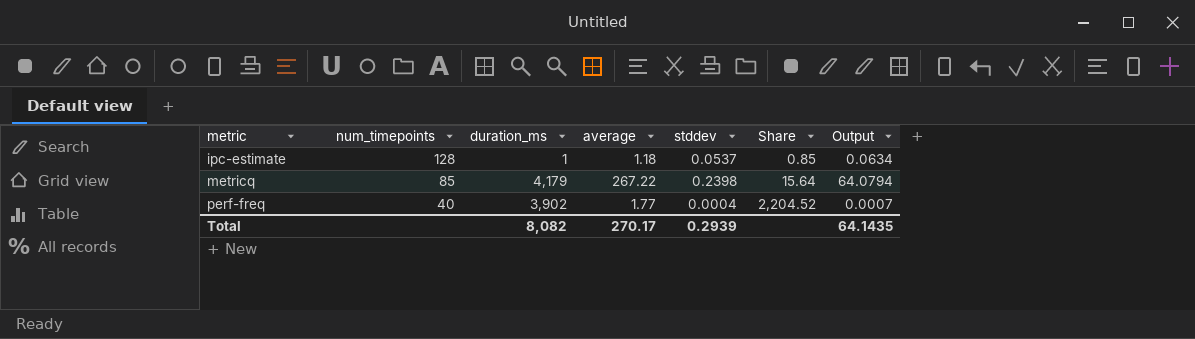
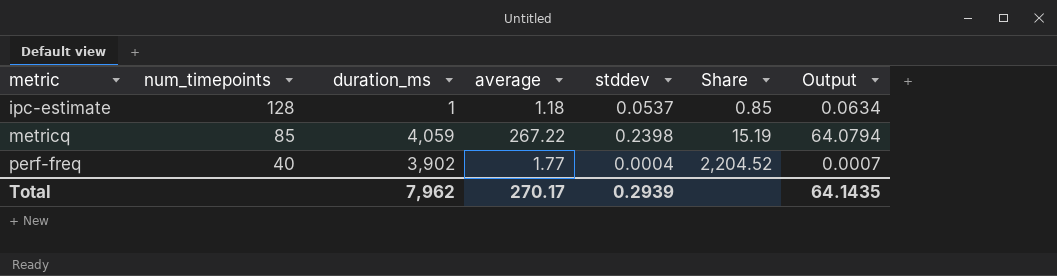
metricq | duration_ms: 4,179 -> 4,059
metricq | Share: 15.64 -> 15.19
Total | duration_ms: 8,082 -> 7,962

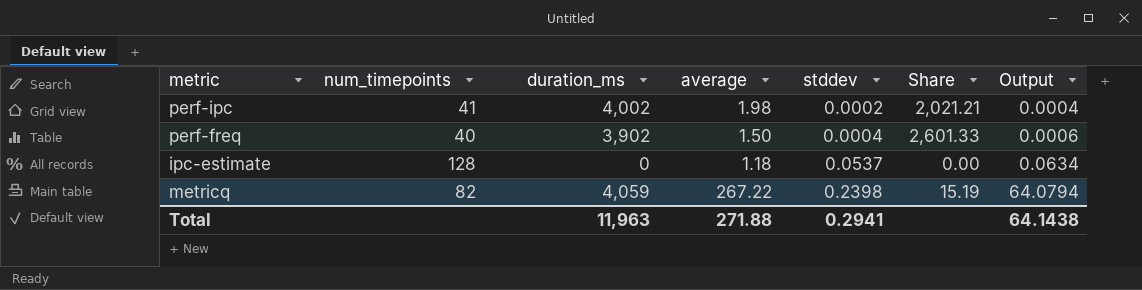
row order: metric ascending -> stddev ascending
row perf-ipc: none -> 41 | 4,002 | 1.98 | 0.0002 | 2,021.21 | 0.0004
perf-freq | average: 1.77 -> 1.50
perf-freq | Share: 2,204.52 -> 2,601.33
perf-freq | Output: 0.0007 -> 0.0006
ipc-estimate | duration_ms: 1 -> 0
ipc-estimate | Share: 0.85 -> 0.00
metricq | num_timepoints: 85 -> 82
Total | duration_ms: 7,962 -> 11,963
Total | average: 270.17 -> 271.88
Total | stddev: 0.2939 -> 0.2941
Total | Output: 64.1435 -> 64.1438

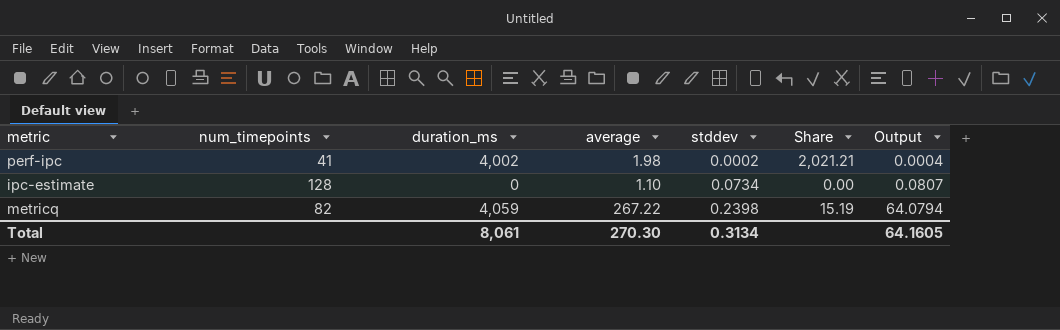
row perf-freq: 40 | 3,902 | 1.50 | 0.0004 | 2,601.33 | 0.0006 -> none
ipc-estimate | average: 1.18 -> 1.10
ipc-estimate | stddev: 0.0537 -> 0.0734
ipc-estimate | Output: 0.0634 -> 0.0807
Total | duration_ms: 11,963 -> 8,061
Total | average: 271.88 -> 270.30
Total | stddev: 0.2941 -> 0.3134
Total | Output: 64.1438 -> 64.1605

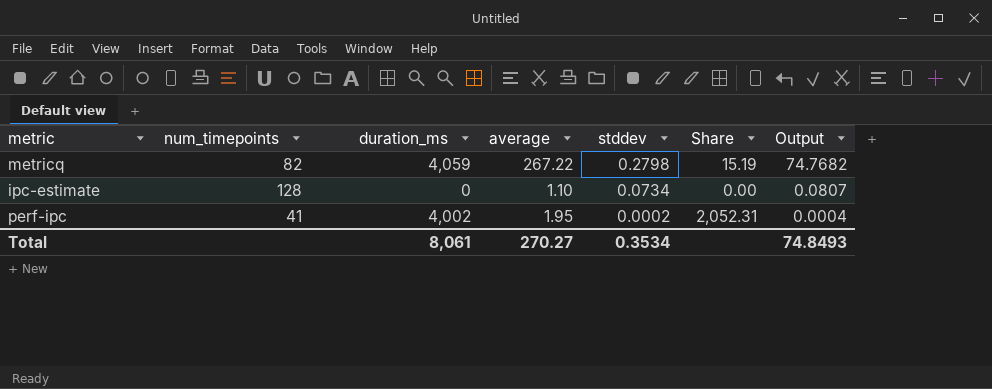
row order: stddev ascending -> stddev descending
metricq | stddev: 0.2398 -> 0.2798
metricq | Output: 64.0794 -> 74.7682
perf-ipc | average: 1.98 -> 1.95
perf-ipc | Share: 2,021.21 -> 2,052.31
Total | average: 270.30 -> 270.27
Total | stddev: 0.3134 -> 0.3534
Total | Output: 64.1605 -> 74.8493

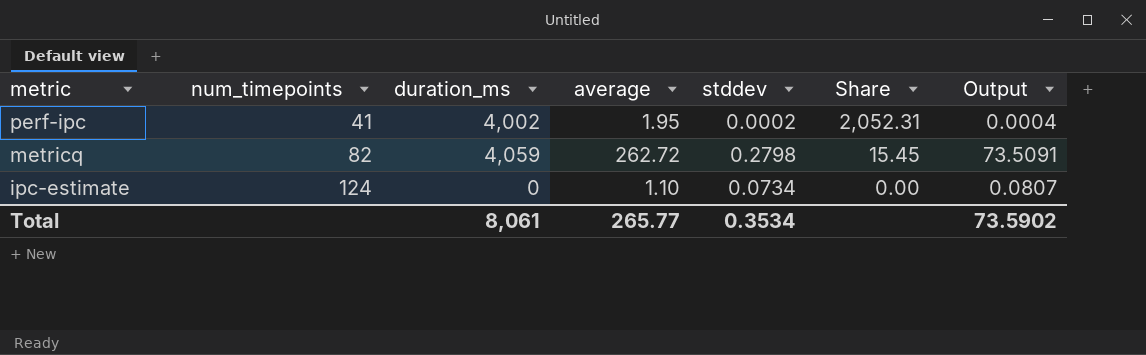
row order: stddev descending -> metric descending
metricq | average: 267.22 -> 262.72
metricq | Share: 15.19 -> 15.45
metricq | Output: 74.7682 -> 73.5091
ipc-estimate | num_timepoints: 128 -> 124
Total | average: 270.27 -> 265.77
Total | Output: 74.8493 -> 73.5902

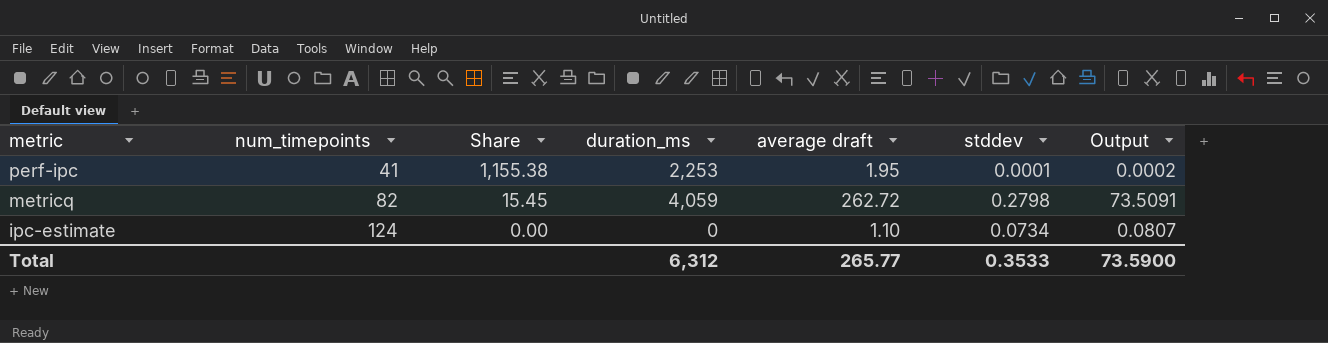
column Share | position: 6 -> 3
column name: average -> average draft
perf-ipc | Share: 2,052.31 -> 1,155.38
perf-ipc | duration_ms: 4,002 -> 2,253
perf-ipc | stddev: 0.0002 -> 0.0001
perf-ipc | Output: 0.0004 -> 0.0002
Total | duration_ms: 8,061 -> 6,312
Total | stddev: 0.3534 -> 0.3533
Total | Output: 73.5902 -> 73.5900

